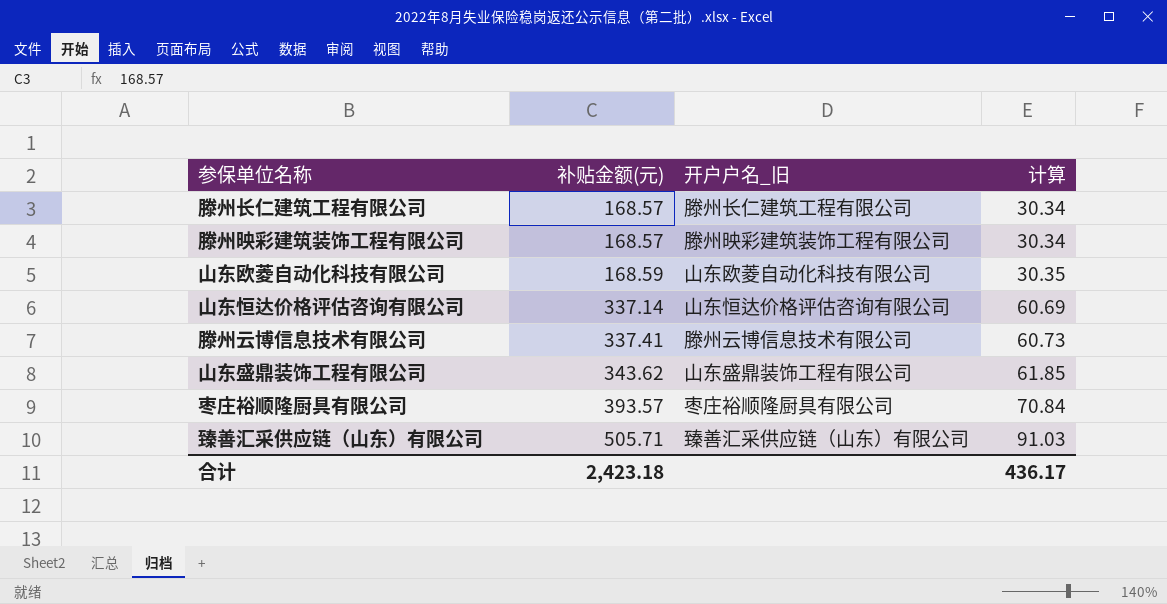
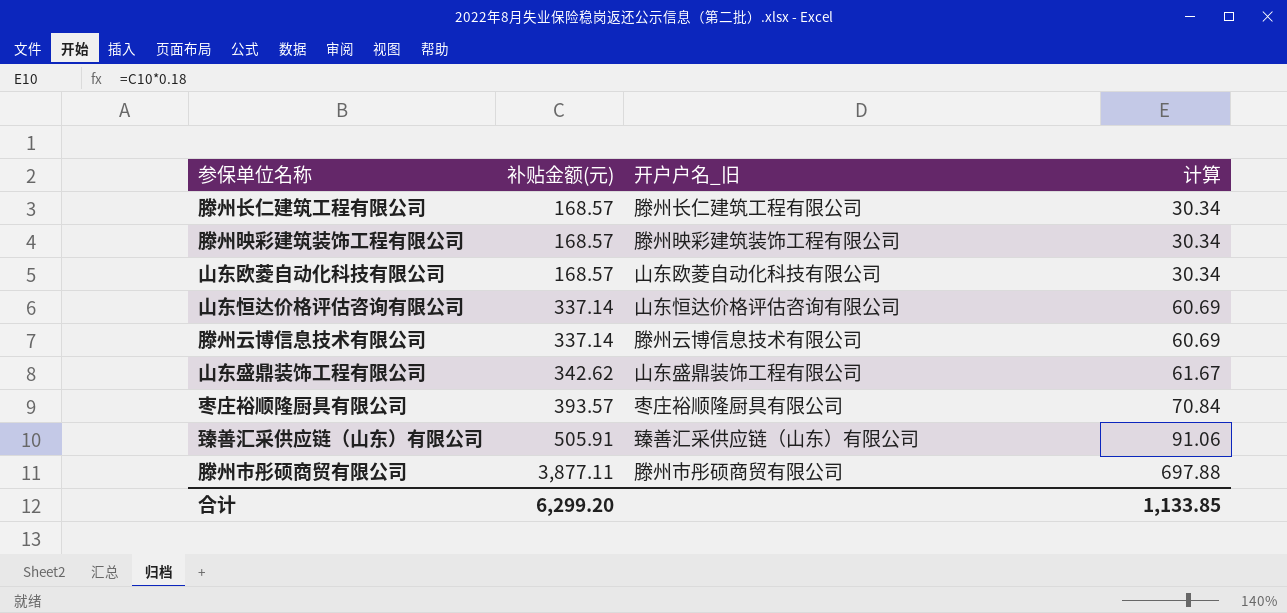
山东欧菱自动化科技有限公司 | 补贴金额(元): 168.59 -> 168.57
山东欧菱自动化科技有限公司 | 计算: 30.35 -> 30.34
滕州云博信息技术有限公司 | 补贴金额(元): 337.41 -> 337.14
滕州云博信息技术有限公司 | 计算: 60.73 -> 60.69
山东盛鼎装饰工程有限公司 | 补贴金额(元): 343.62 -> 342.62
山东盛鼎装饰工程有限公司 | 计算: 61.85 -> 61.67
臻善汇采供应链（山东）有限公司 | 补贴金额(元): 505.71 -> 505.91
臻善汇采供应链（山东）有限公司 | 计算: 91.03 -> 91.06
row 滕州市彤硕商贸有限公司: none -> 3,877.11 | 滕州市彤硕商贸有限公司 | 697.88
合计 | 补贴金额(元): 2,423.18 -> 6,299.20
合计 | 计算: 436.17 -> 1,133.85

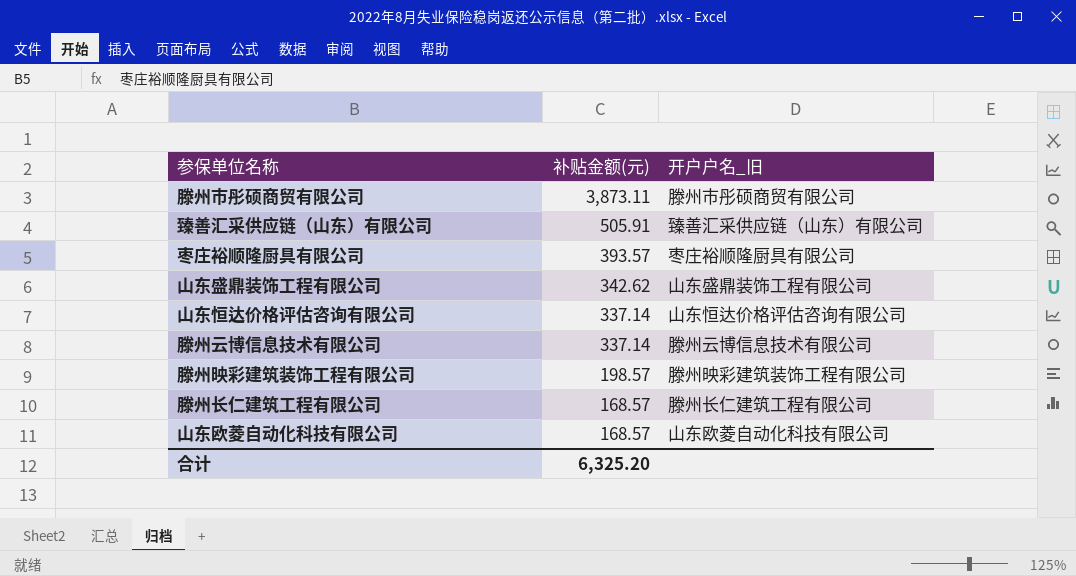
row order: 补贴金额(元) ascending -> 补贴金额(元) descending
column 计算 | formula: [补贴金额(元)] * 0.18 -> none
滕州市彤硕商贸有限公司 | 补贴金额(元): 3,877.11 -> 3,873.11
滕州映彩建筑装饰工程有限公司 | 补贴金额(元): 168.57 -> 198.57
合计 | 补贴金额(元): 6,299.20 -> 6,325.20

